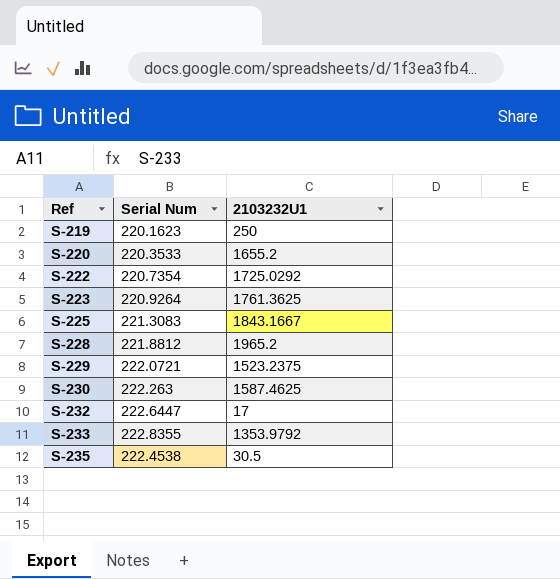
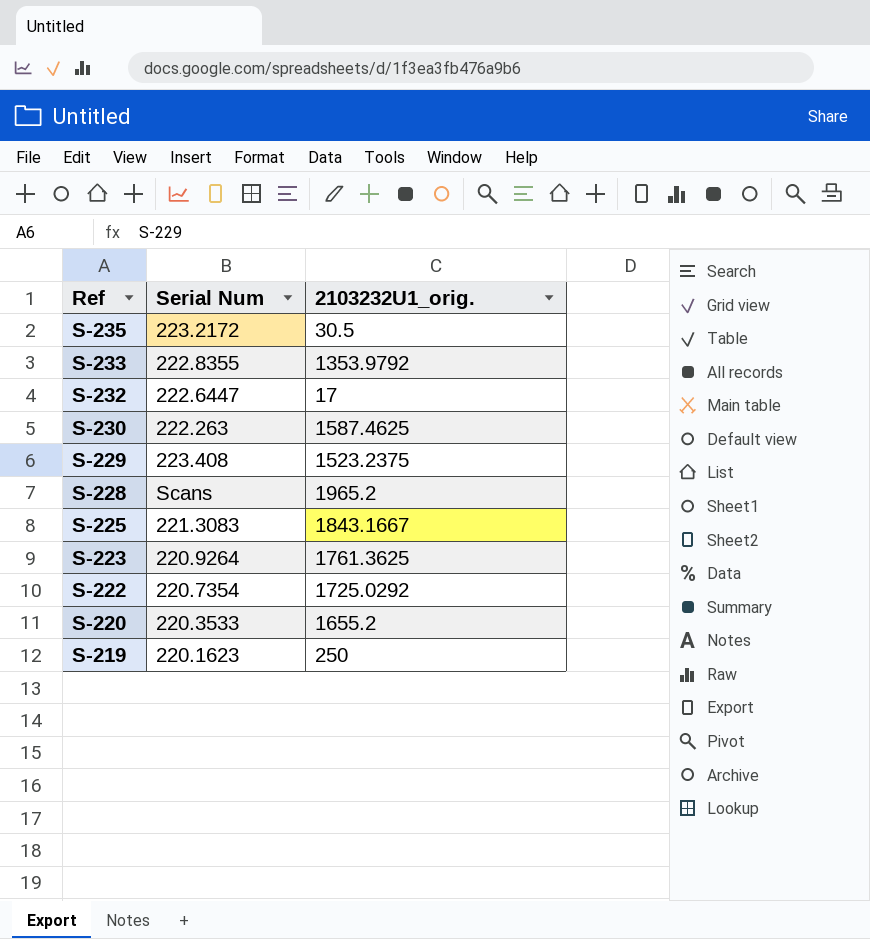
row order: Ref ascending -> Ref descending
column name: 2103232U1 -> 2103232U1_orig.
S-235 | Serial Num: 222.4538 -> 223.2172
S-229 | Serial Num: 222.0721 -> 223.408
S-228 | Serial Num: 221.8812 -> Scans

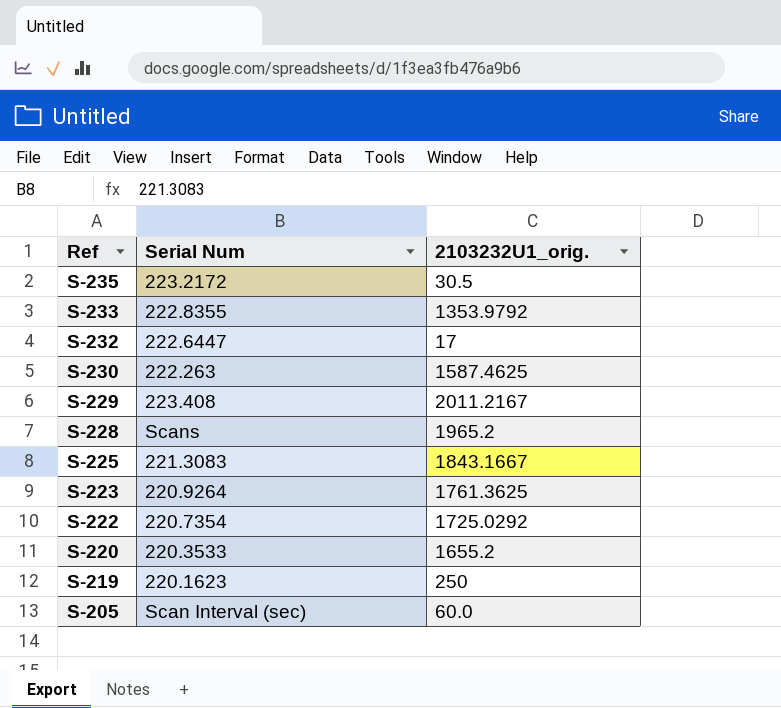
S-229 | 2103232U1_orig.: 1523.2375 -> 2011.2167
row S-205: none -> Scan Interval (sec) | 60.0

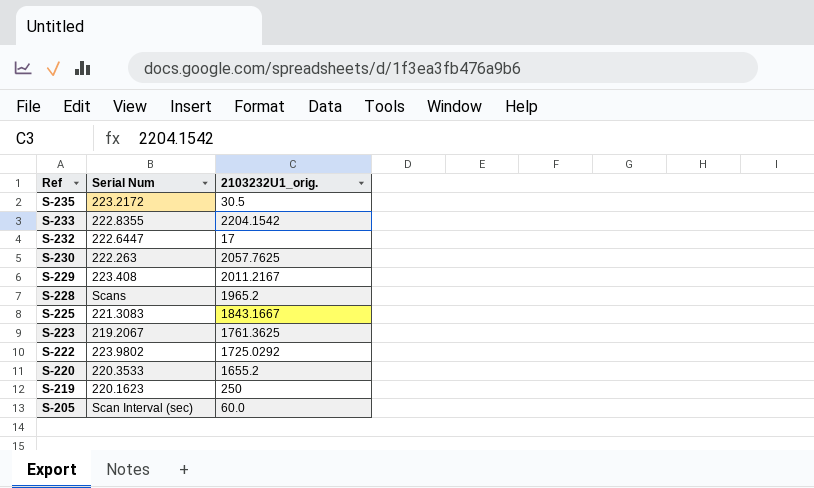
S-233 | 2103232U1_orig.: 1353.9792 -> 2204.1542
S-230 | 2103232U1_orig.: 1587.4625 -> 2057.7625
S-223 | Serial Num: 220.9264 -> 219.2067
S-222 | Serial Num: 220.7354 -> 223.9802

